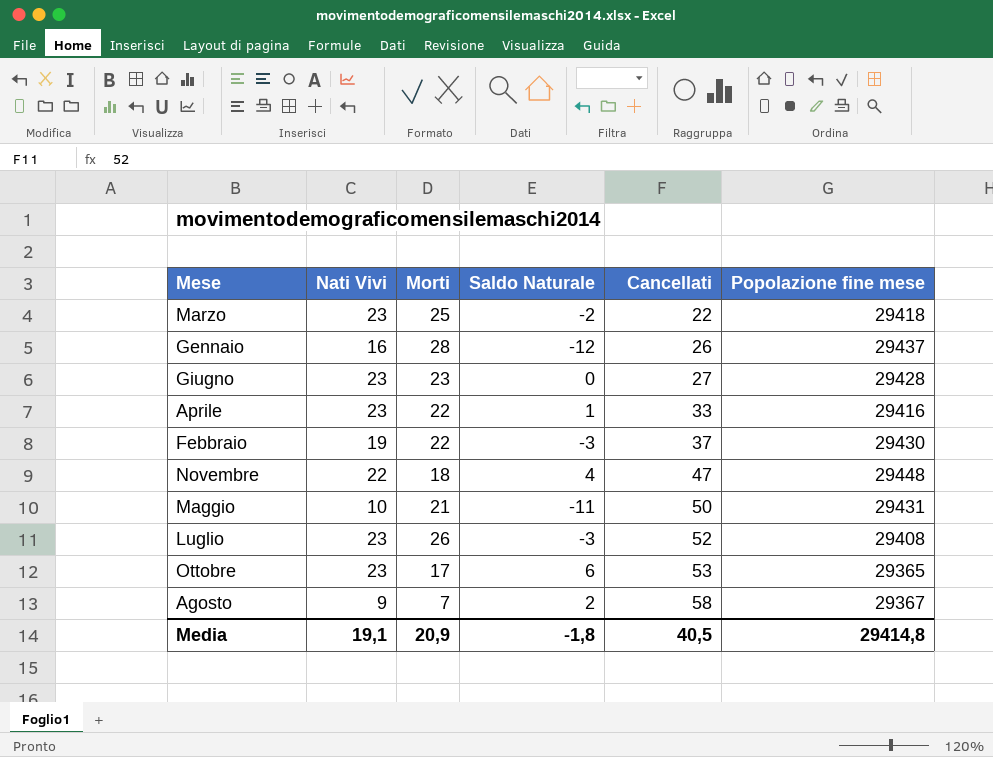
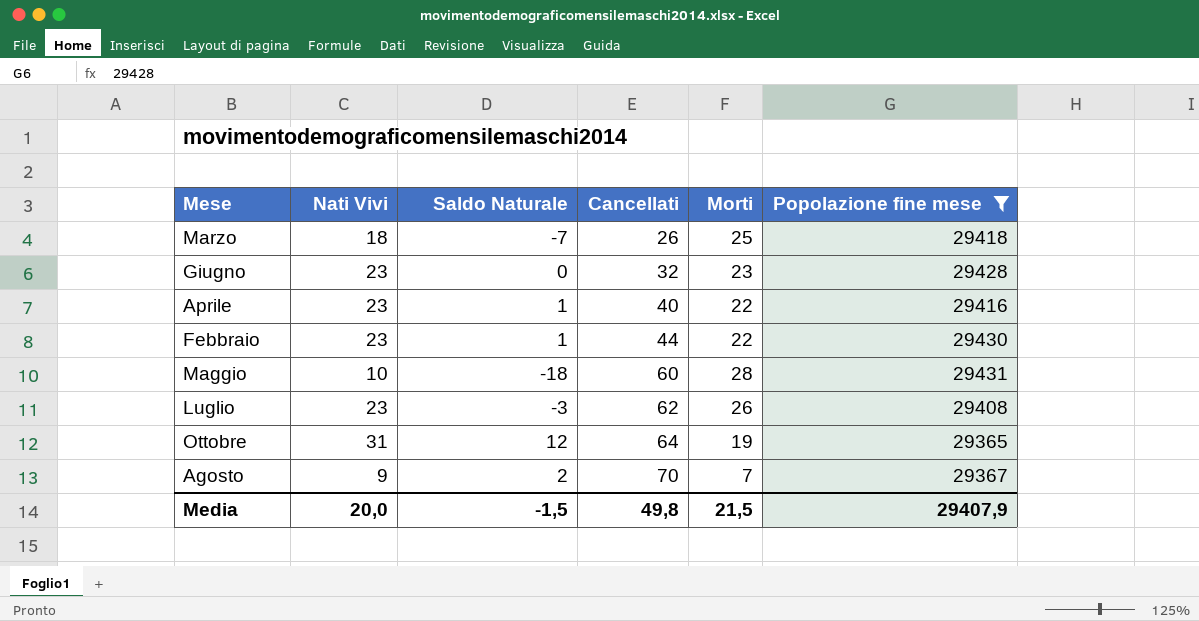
filter: none -> Popolazione fine mese <= 29431
column Morti | position: 3 -> 5
Marzo | Nati Vivi: 23 -> 18
Marzo | Saldo Naturale: -2 -> -7
Marzo | Cancellati: 22 -> 26
Giugno | Cancellati: 27 -> 32
Aprile | Cancellati: 33 -> 40
Febbraio | Nati Vivi: 19 -> 23
Febbraio | Saldo Naturale: -3 -> 1
Febbraio | Cancellati: 37 -> 44
Maggio | Saldo Naturale: -11 -> -18
Maggio | Cancellati: 50 -> 60
Maggio | Morti: 21 -> 28
Luglio | Cancellati: 52 -> 62
Ottobre | Nati Vivi: 23 -> 31
Ottobre | Saldo Naturale: 6 -> 12
Ottobre | Cancellati: 53 -> 64
Ottobre | Morti: 17 -> 19
Agosto | Cancellati: 58 -> 70
Media | Nati Vivi: 19,1 -> 20,0
Media | Saldo Naturale: -1,8 -> -1,5
Media | Cancellati: 40,5 -> 49,8
Media | Morti: 20,9 -> 21,5
Media | Popolazione fine mese: 29414,8 -> 29407,9

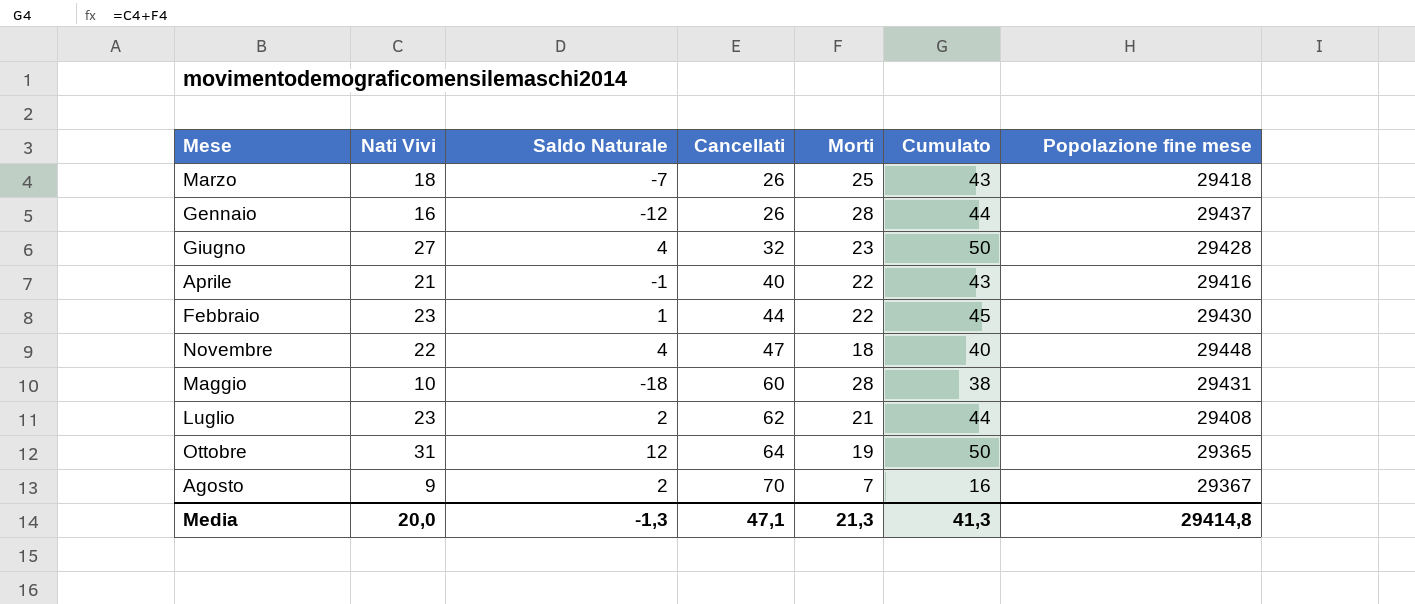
filter: Popolazione fine mese <= 29431 -> none
column Cumulato | formula: none -> [Nati Vivi] + [Morti]
Giugno | Nati Vivi: 23 -> 27
Giugno | Saldo Naturale: 0 -> 4
Aprile | Nati Vivi: 23 -> 21
Aprile | Saldo Naturale: 1 -> -1
Luglio | Saldo Naturale: -3 -> 2
Luglio | Morti: 26 -> 21
Media | Saldo Naturale: -1,5 -> -1,3
Media | Cancellati: 49,8 -> 47,1
Media | Morti: 21,5 -> 21,3
Media | Popolazione fine mese: 29407,9 -> 29414,8

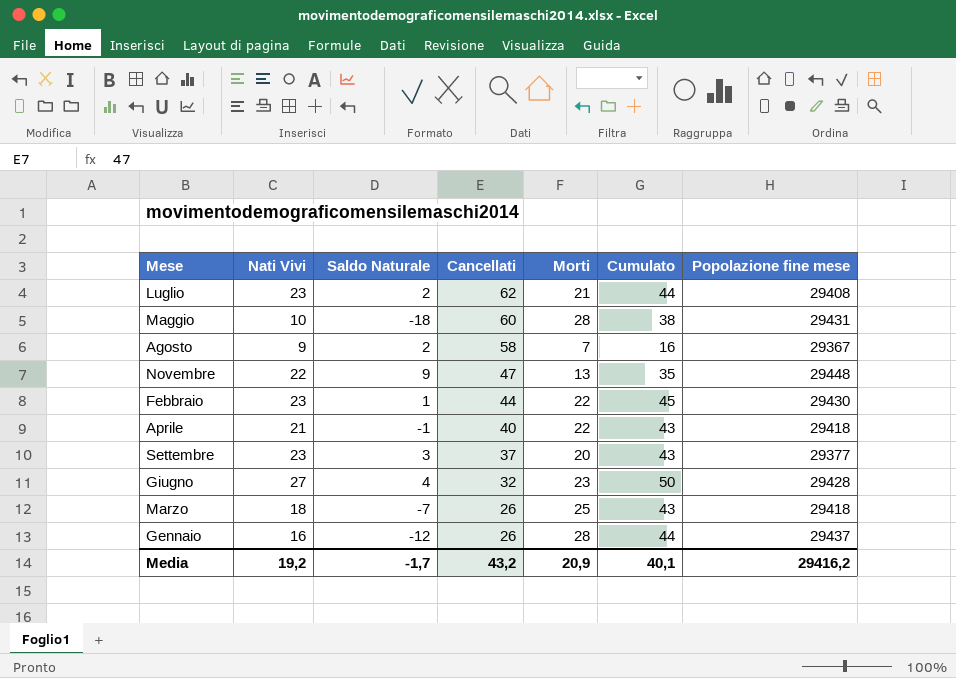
row order: Cancellati ascending -> Cancellati descending
row Ottobre: 31 | 12 | 64 | 19 | 50 | 29365 -> none
Agosto | Cancellati: 70 -> 58
Novembre | Saldo Naturale: 4 -> 9
Novembre | Morti: 18 -> 13
Novembre | Cumulato: 40 -> 35
Aprile | Popolazione fine mese: 29416 -> 29418
row Settembre: none -> 23 | 3 | 37 | 20 | 43 | 29377
Media | Nati Vivi: 20,0 -> 19,2
Media | Saldo Naturale: -1,3 -> -1,7
Media | Cancellati: 47,1 -> 43,2
Media | Morti: 21,3 -> 20,9
Media | Cumulato: 41,3 -> 40,1
Media | Popolazione fine mese: 29414,8 -> 29416,2

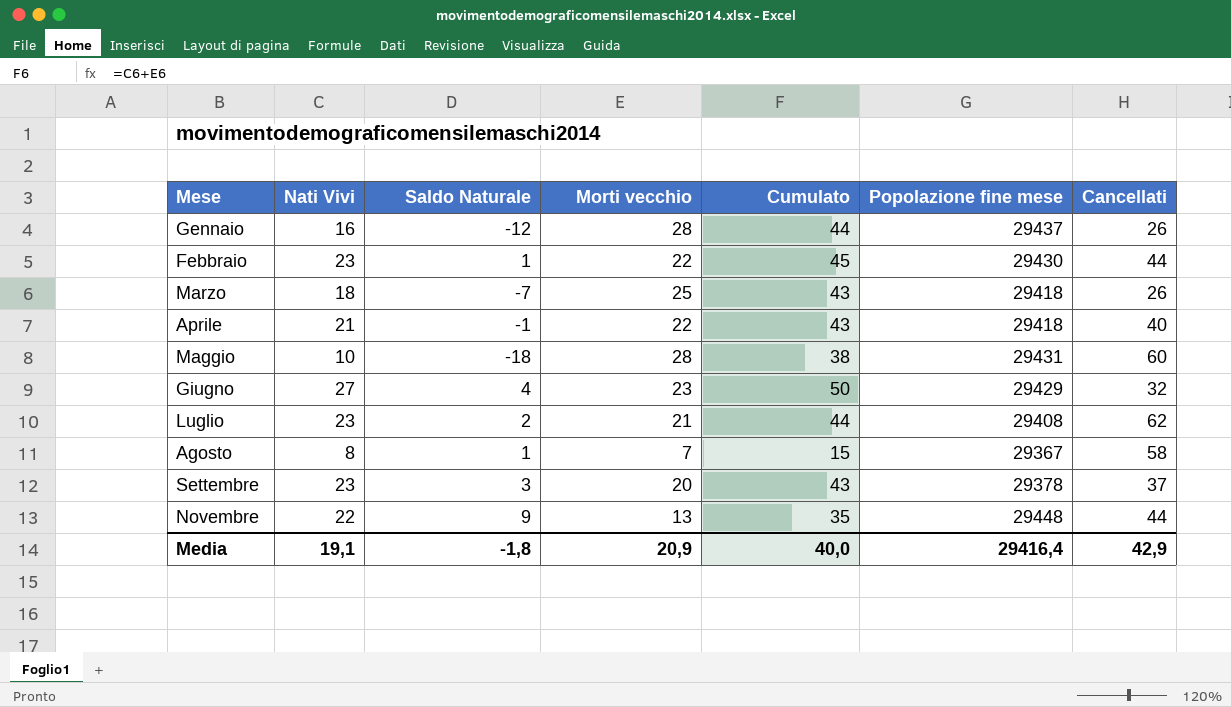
row order: Cancellati descending -> Mese ascending
column name: Morti -> Morti vecchio
column Cancellati | position: 4 -> 7
Giugno | Popolazione fine mese: 29428 -> 29429
Agosto | Nati Vivi: 9 -> 8
Agosto | Saldo Naturale: 2 -> 1
Agosto | Cumulato: 16 -> 15
Settembre | Popolazione fine mese: 29377 -> 29378
Novembre | Cancellati: 47 -> 44
Media | Nati Vivi: 19,2 -> 19,1
Media | Saldo Naturale: -1,7 -> -1,8
Media | Cumulato: 40,1 -> 40,0
Media | Popolazione fine mese: 29416,2 -> 29416,4
Media | Cancellati: 43,2 -> 42,9

